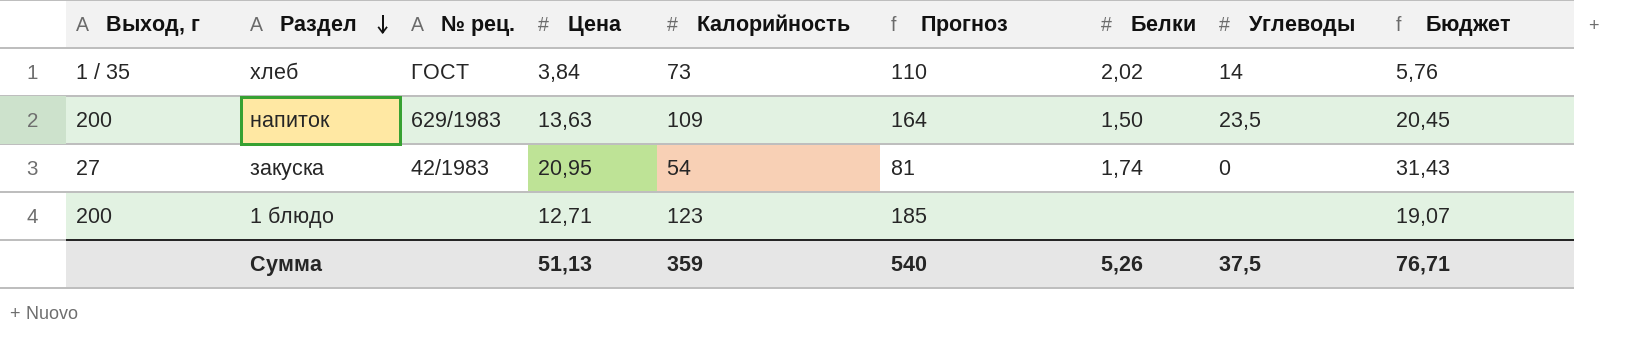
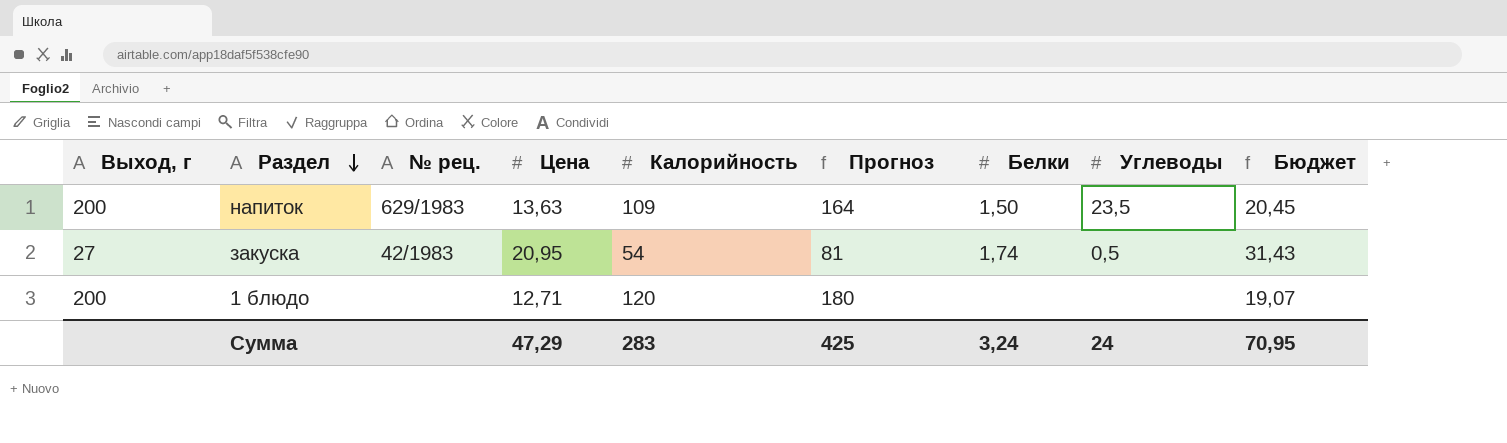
row хлеб: 1 / 35 | ГОСТ | 3,84 | 73 | 110 | 2,02 | 14 | 5,76 -> none
закуска | Углеводы: 0 -> 0,5
1 блюдо | Калорийность: 123 -> 120
1 блюдо | Прогноз: 185 -> 180
Сумма | Цена: 51,13 -> 47,29
Сумма | Калорийность: 359 -> 283
Сумма | Прогноз: 540 -> 425
Сумма | Белки: 5,26 -> 3,24
Сумма | Углеводы: 37,5 -> 24
Сумма | Бюджет: 76,71 -> 70,95

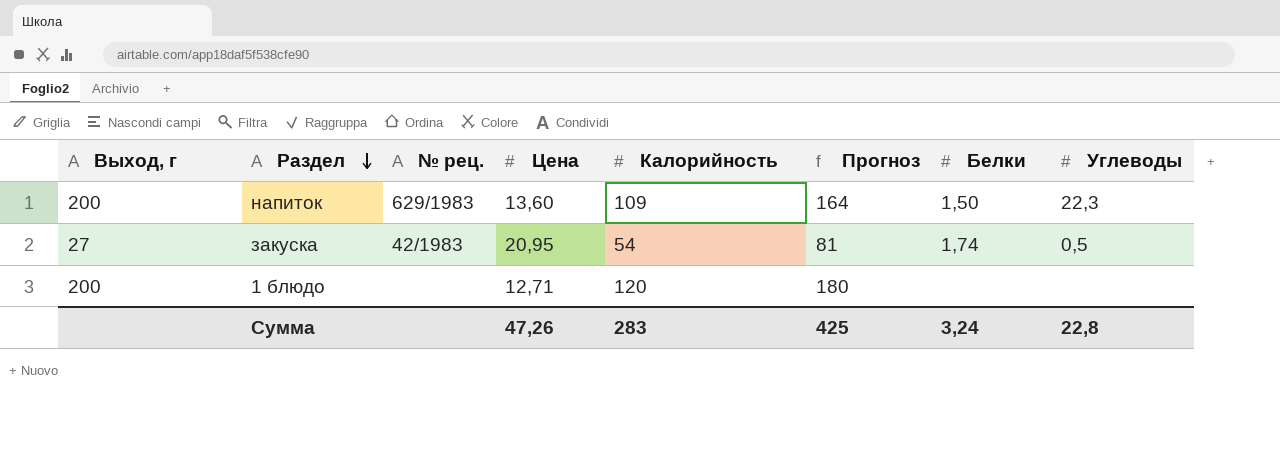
column Бюджет | formula: [Цена] * 1,5 -> none
напиток | Цена: 13,63 -> 13,60
напиток | Углеводы: 23,5 -> 22,3
Сумма | Цена: 47,29 -> 47,26
Сумма | Углеводы: 24 -> 22,8

